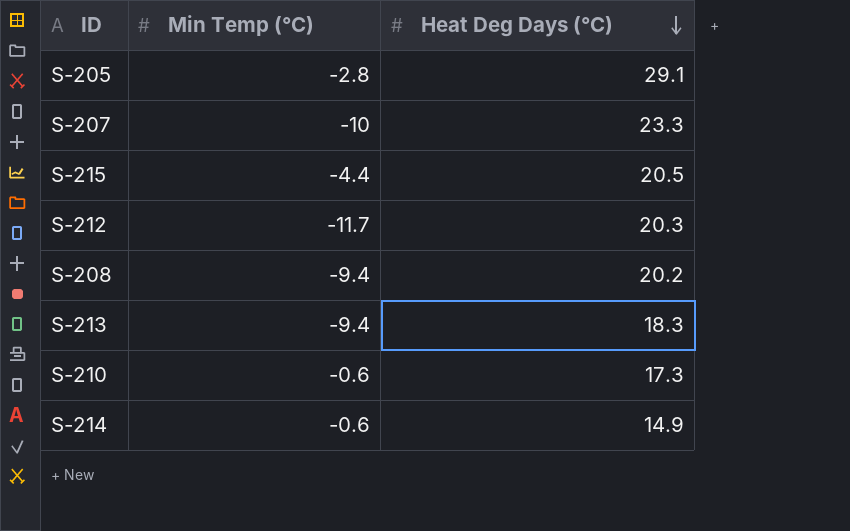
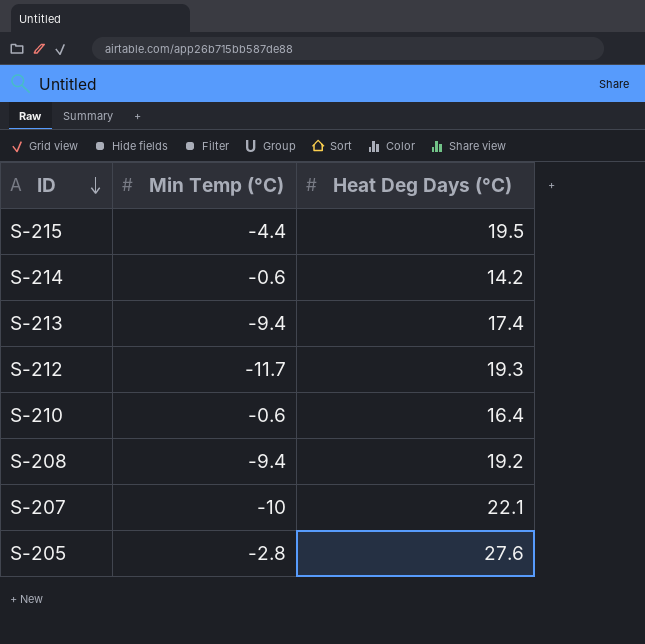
row order: Heat Deg Days (°C) descending -> ID descending
S-215 | Heat Deg Days (°C): 20.5 -> 19.5
S-214 | Heat Deg Days (°C): 14.9 -> 14.2
S-213 | Heat Deg Days (°C): 18.3 -> 17.4
S-212 | Heat Deg Days (°C): 20.3 -> 19.3
S-210 | Heat Deg Days (°C): 17.3 -> 16.4
S-208 | Heat Deg Days (°C): 20.2 -> 19.2
S-207 | Heat Deg Days (°C): 23.3 -> 22.1
S-205 | Heat Deg Days (°C): 29.1 -> 27.6

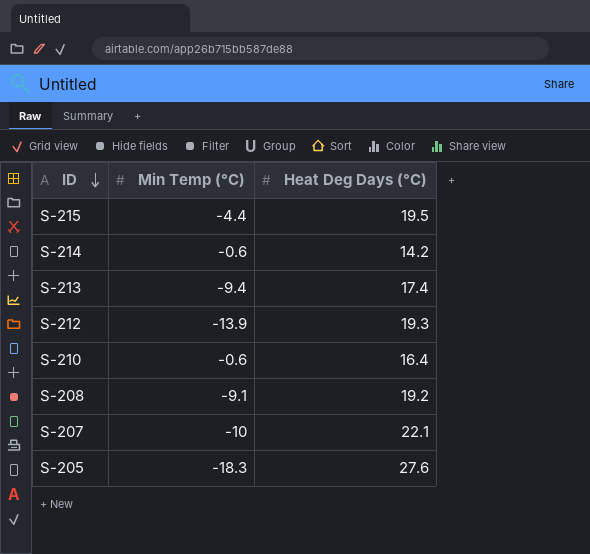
S-212 | Min Temp (°C): -11.7 -> -13.9
S-208 | Min Temp (°C): -9.4 -> -9.1
S-205 | Min Temp (°C): -2.8 -> -18.3

